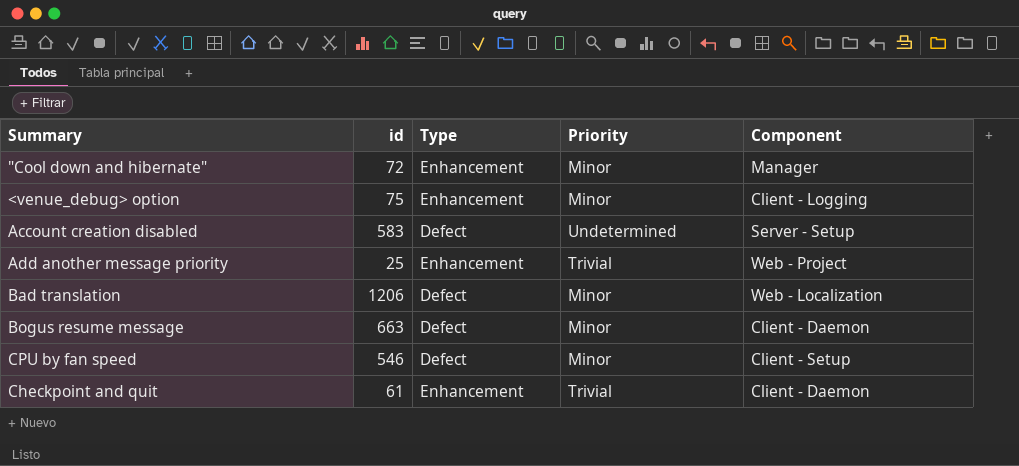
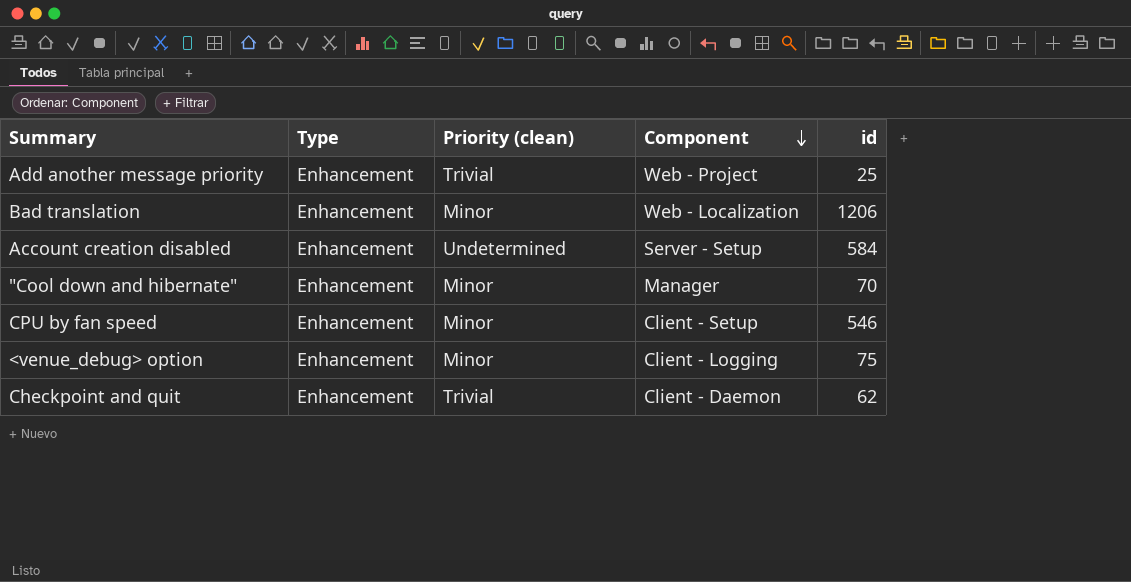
row order: none -> Component descending
column name: Priority -> Priority (clean)
column id | position: 2 -> 5
row Bogus resume message: 663 | Defect | Minor | Client - Daemon -> none
Bad translation | Type: Defect -> Enhancement
Account creation disabled | Type: Defect -> Enhancement
Account creation disabled | id: 583 -> 584
"Cool down and hibernate" | id: 72 -> 70
CPU by fan speed | Type: Defect -> Enhancement
Checkpoint and quit | id: 61 -> 62

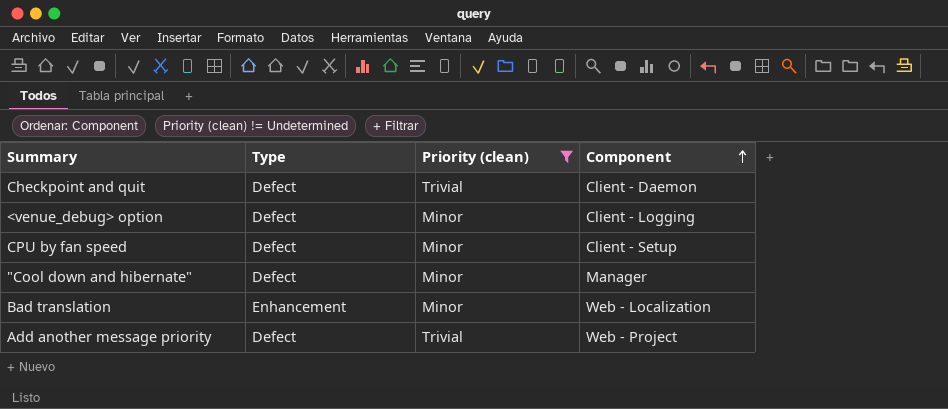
filter: none -> Priority (clean) != Undetermined
row order: Component descending -> Component ascending
column id | position: 5 -> none
Checkpoint and quit | Type: Enhancement -> Defect
<venue_debug> option | Type: Enhancement -> Defect
CPU by fan speed | Type: Enhancement -> Defect
"Cool down and hibernate" | Type: Enhancement -> Defect
Add another message priority | Type: Enhancement -> Defect

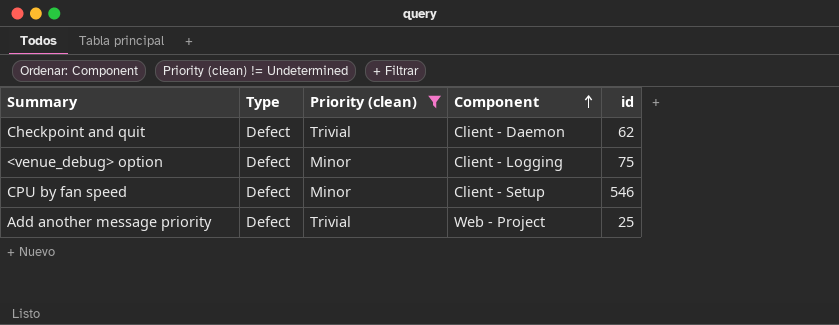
column id | position: none -> 5
row "Cool down and hibernate": Defect | Minor | Manager -> none
row Bad translation: Enhancement | Minor | Web - Localization -> none

